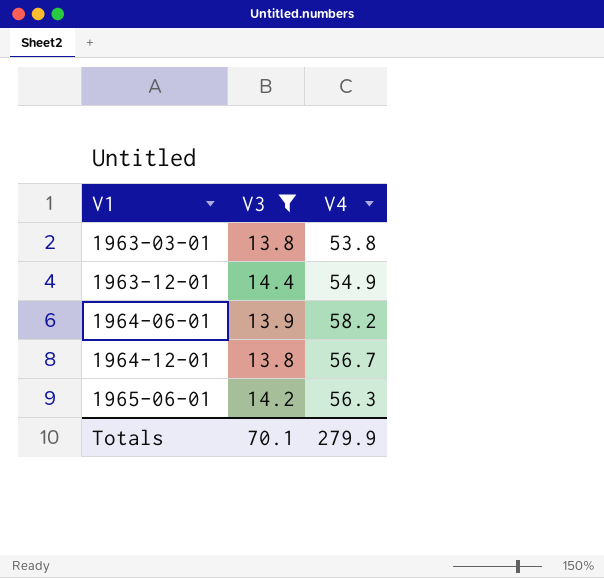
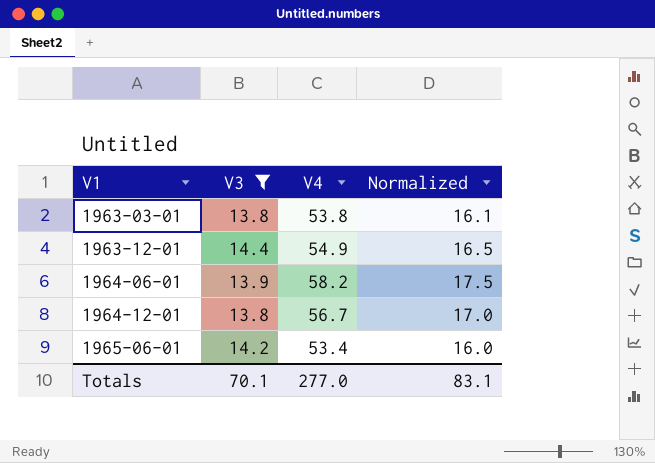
column Normalized | formula: none -> [V4] * 0.3
1965-06-01 | V4: 56.3 -> 53.4
Totals | V4: 279.9 -> 277.0

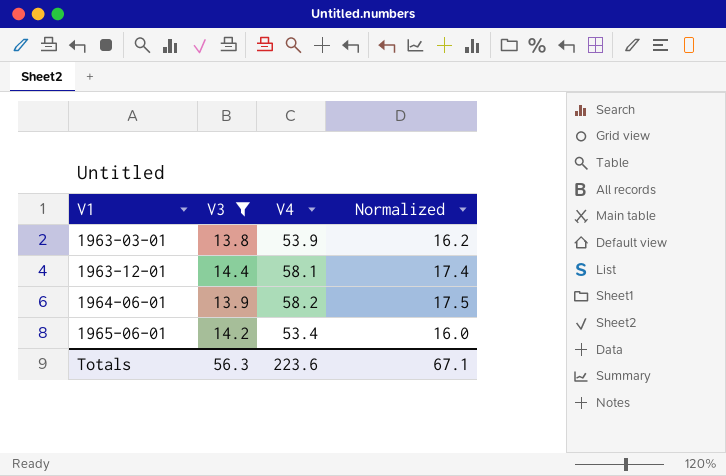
row 1964-12-01: 13.8 | 56.7 | 17.0 -> none
1963-03-01 | V4: 53.8 -> 53.9
1963-03-01 | Normalized: 16.1 -> 16.2
1963-12-01 | V4: 54.9 -> 58.1
1963-12-01 | Normalized: 16.5 -> 17.4
Totals | V3: 70.1 -> 56.3
Totals | V4: 277.0 -> 223.6
Totals | Normalized: 83.1 -> 67.1

